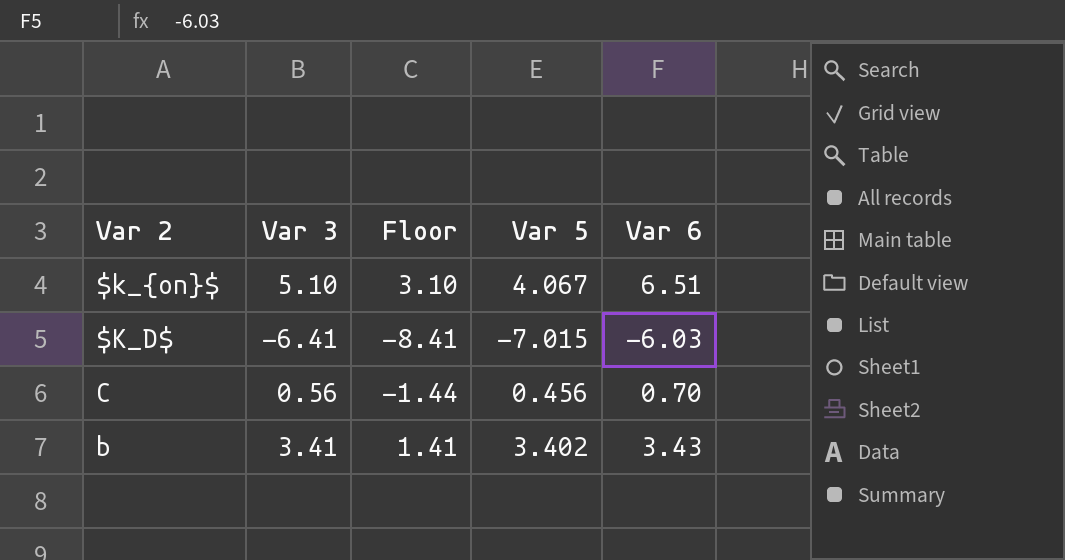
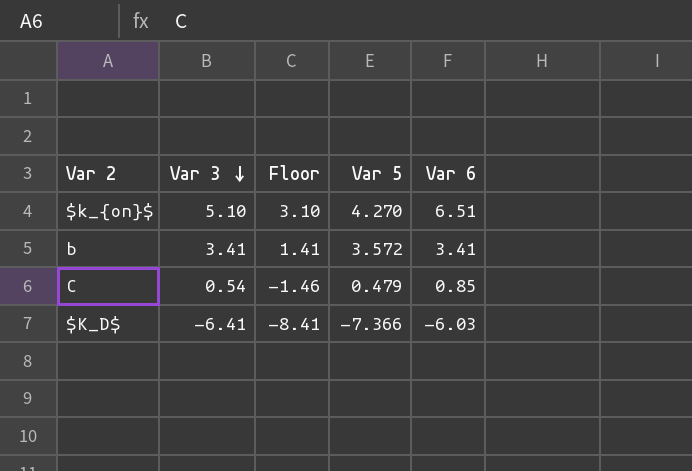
row order: none -> Var 3 descending
$k_{on}$ | Var 5: 4.067 -> 4.270
b | Var 5: 3.402 -> 3.572
b | Var 6: 3.43 -> 3.41
C | Var 3: 0.56 -> 0.54
C | Floor: -1.44 -> -1.46
C | Var 5: 0.456 -> 0.479
C | Var 6: 0.70 -> 0.85
$K_D$ | Var 5: -7.015 -> -7.366

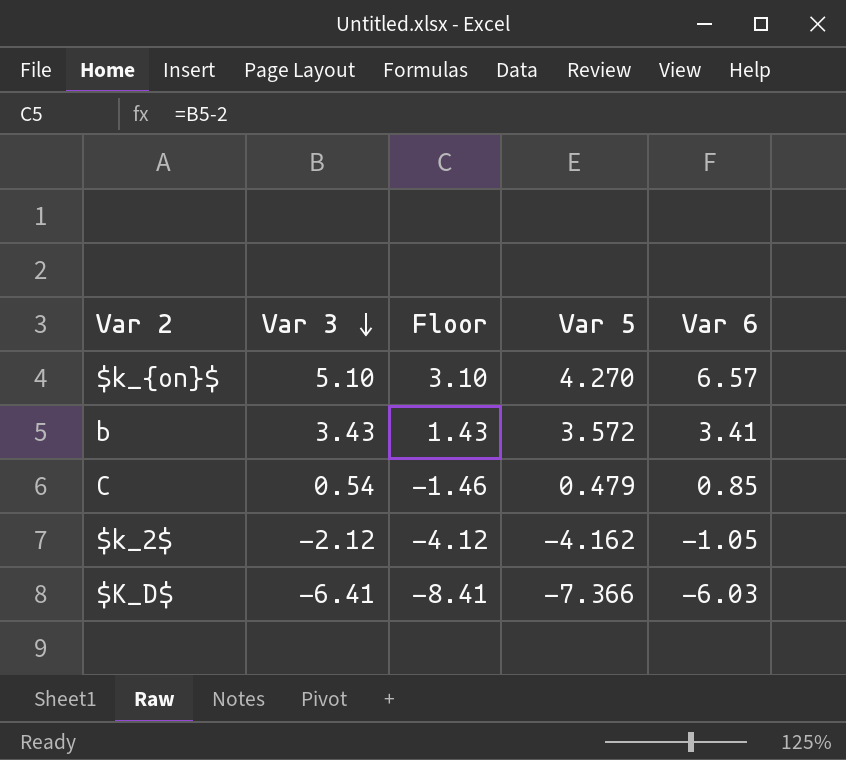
$k_{on}$ | Var 6: 6.51 -> 6.57
b | Var 3: 3.41 -> 3.43
b | Floor: 1.41 -> 1.43
row $k_2$: none -> -2.12 | -4.12 | -4.162 | -1.05

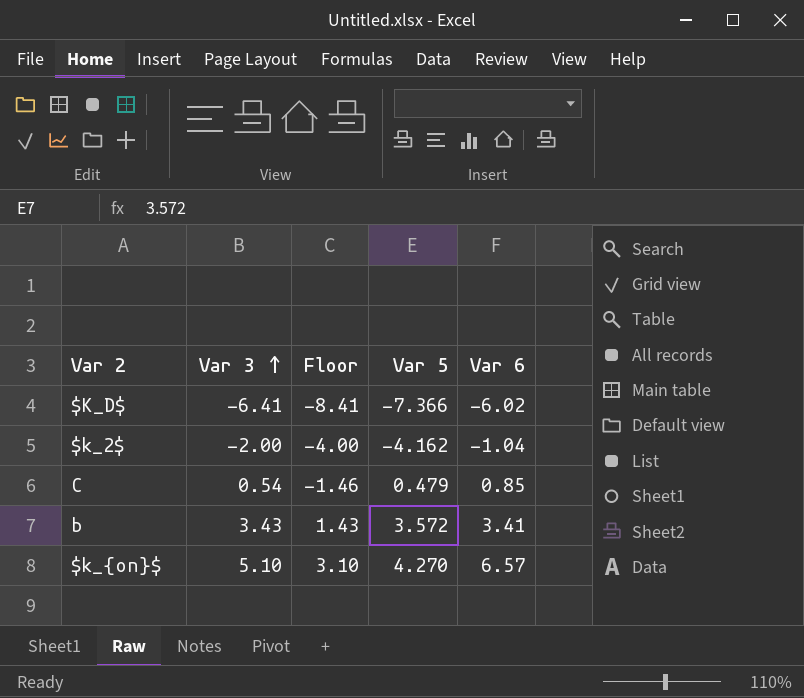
row order: Var 3 descending -> Var 3 ascending
$K_D$ | Var 6: -6.03 -> -6.02
$k_2$ | Var 3: -2.12 -> -2.00
$k_2$ | Floor: -4.12 -> -4.00
$k_2$ | Var 6: -1.05 -> -1.04

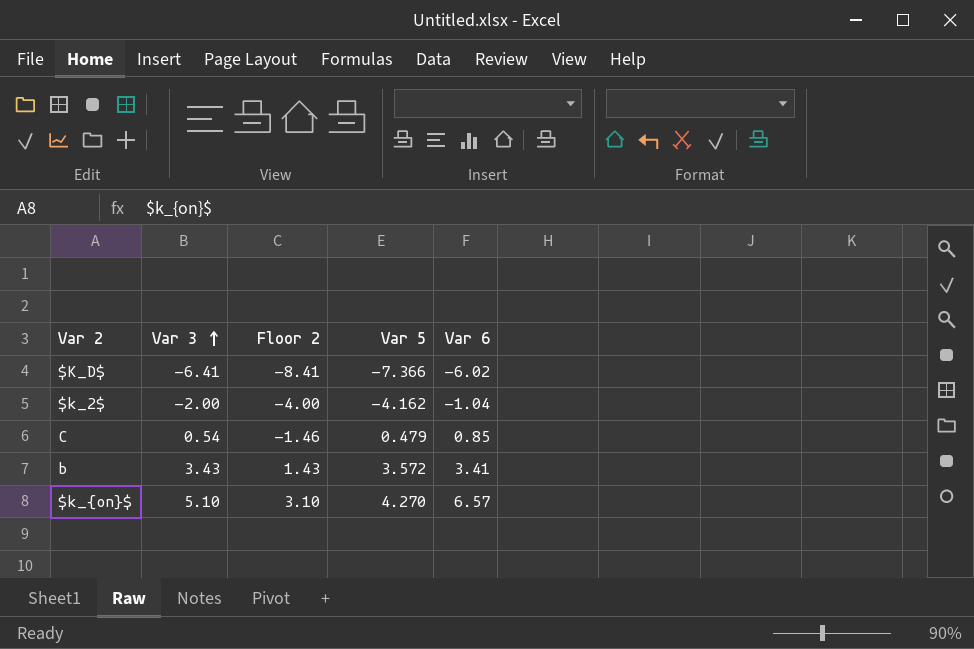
column name: Floor -> Floor 2

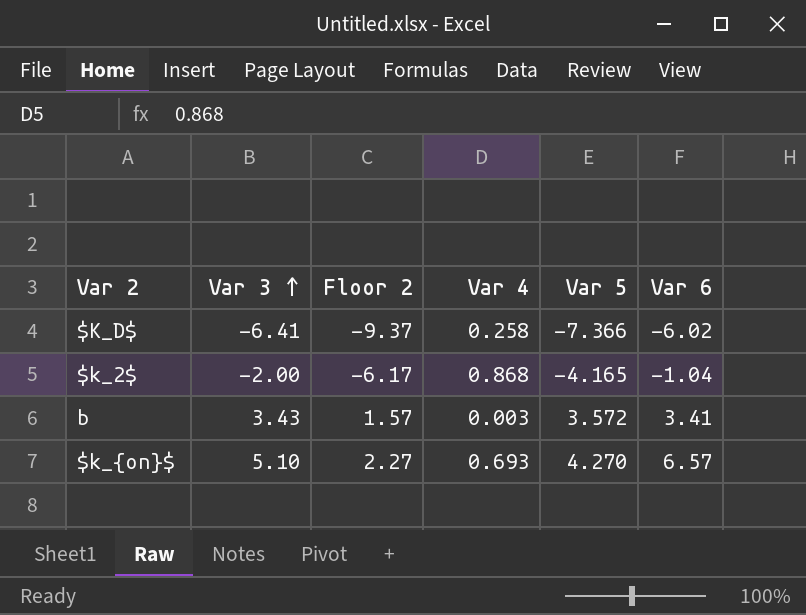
column Floor 2 | formula: [Var 3] - 2 -> [Var 5] - 2
column Var 4 | position: none -> 4
row C: 0.54 | -1.46 | 0.479 | 0.85 -> none
$k_2$ | Var 5: -4.162 -> -4.165

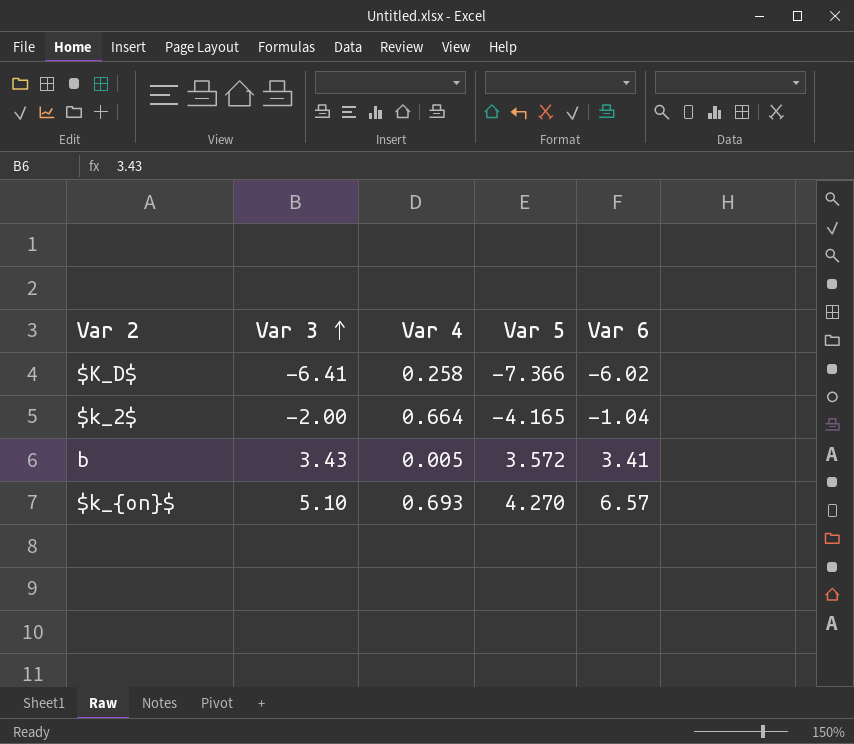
column Floor 2 | formula: [Var 5] - 2 -> none
$k_2$ | Var 4: 0.868 -> 0.664
b | Var 4: 0.003 -> 0.005

